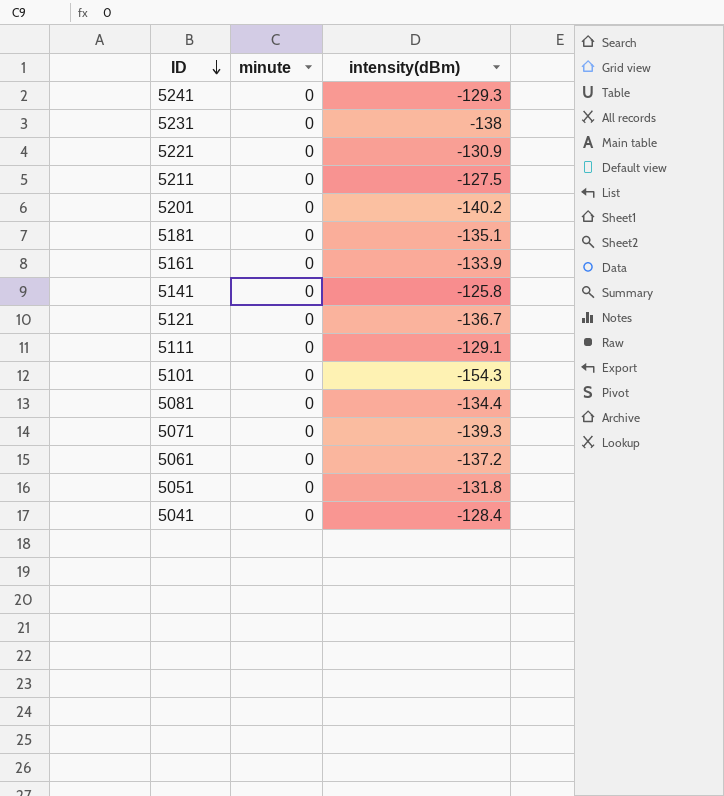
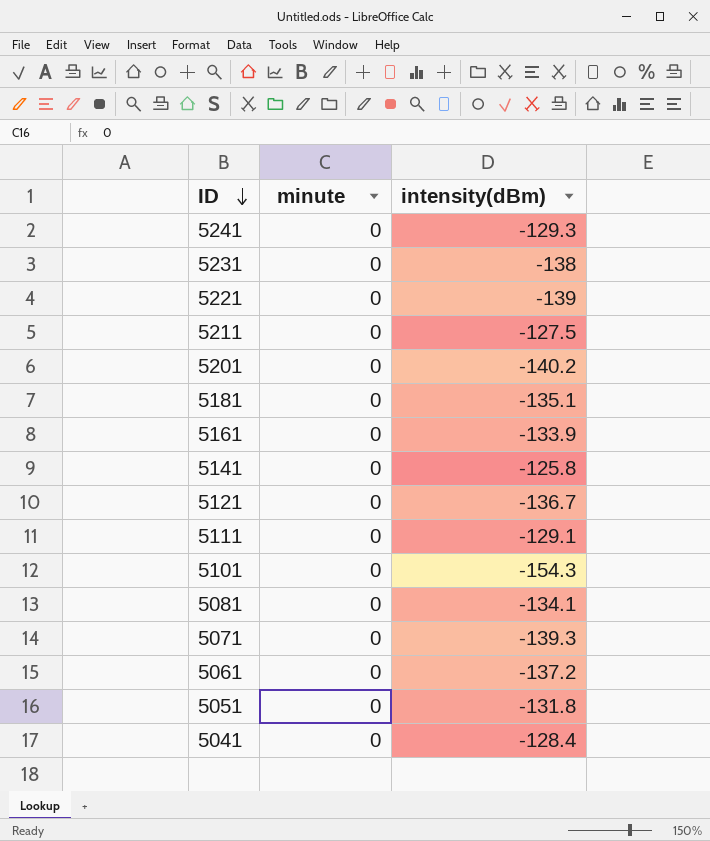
5221 | intensity(dBm): -130.9 -> -139
5081 | intensity(dBm): -134.4 -> -134.1

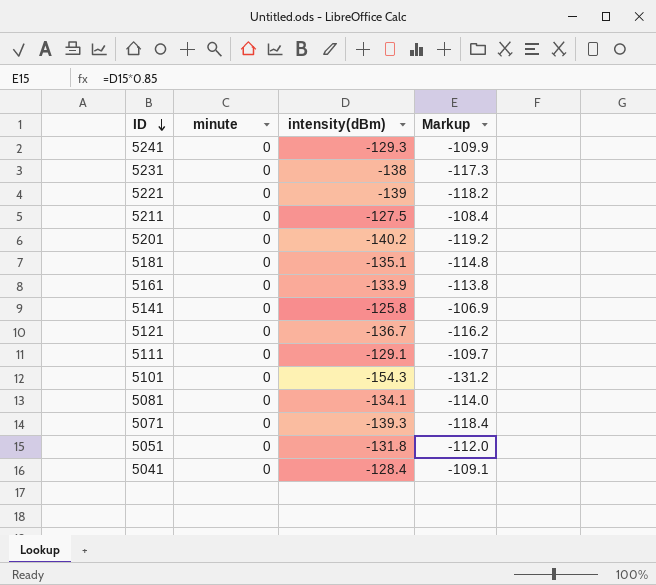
column Markup | formula: none -> [intensity(dBm)] * 0.85
row 5061: 0 | -137.2 -> none

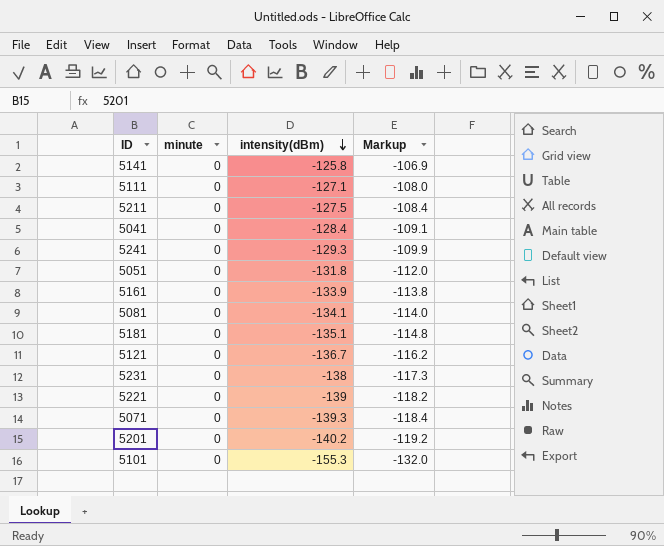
row order: ID descending -> intensity(dBm) descending
5111 | intensity(dBm): -129.1 -> -127.1
5111 | Markup: -109.7 -> -108.0
5101 | intensity(dBm): -154.3 -> -155.3
5101 | Markup: -131.2 -> -132.0

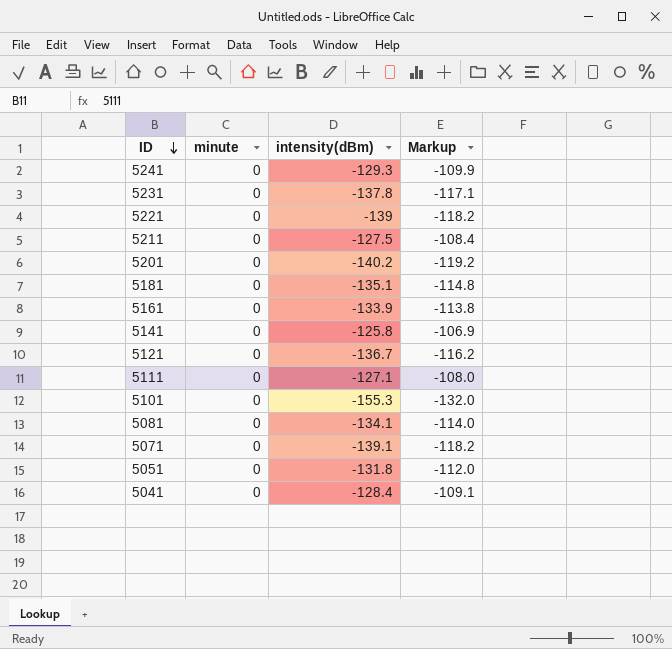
row order: intensity(dBm) descending -> ID descending
5231 | intensity(dBm): -138 -> -137.8
5231 | Markup: -117.3 -> -117.1
5071 | intensity(dBm): -139.3 -> -139.1
5071 | Markup: -118.4 -> -118.2

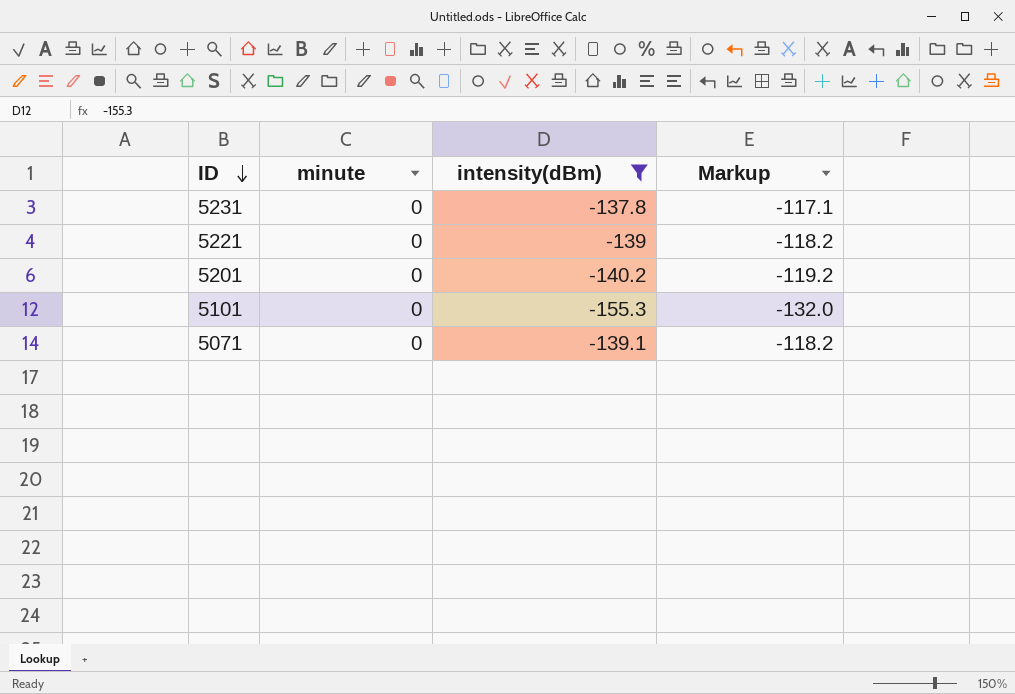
filter: none -> intensity(dBm) <= -137.8

